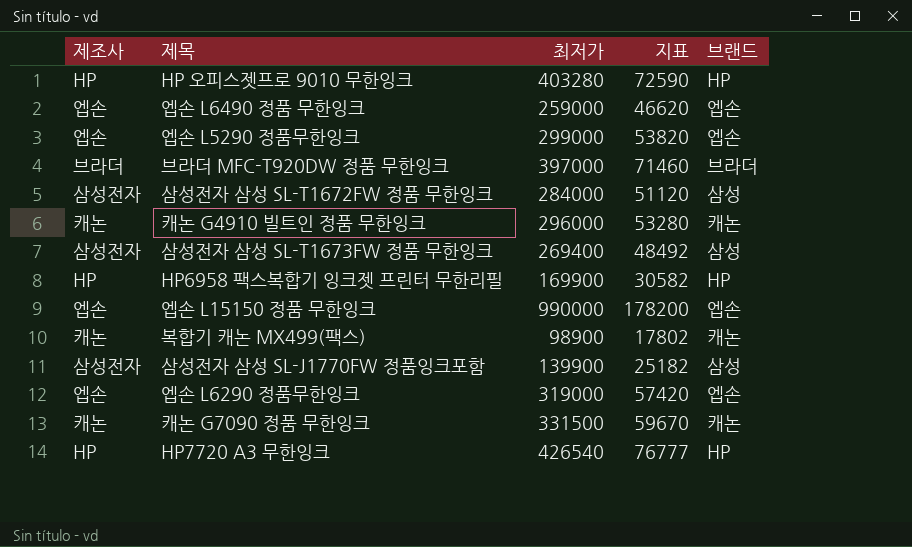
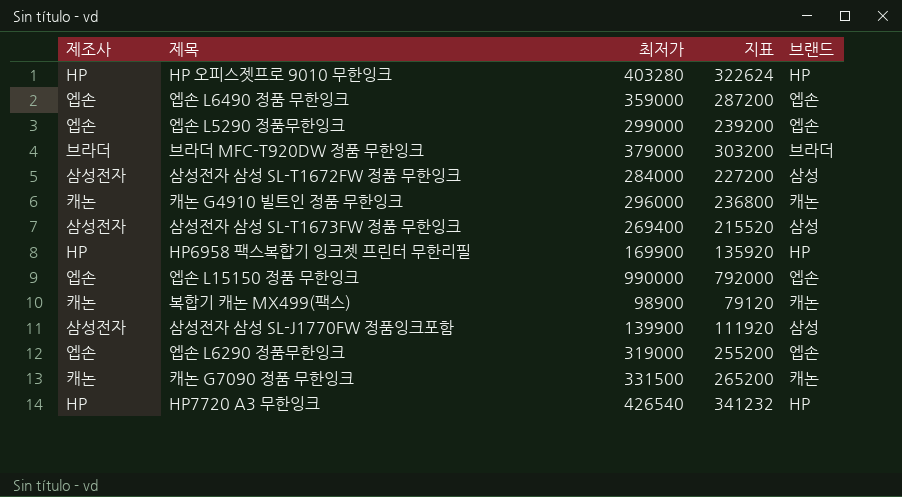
column 지표 | formula: [최저가] * 0.18 -> [최저가] * 0.8
엡손 L6490 정품 무한잉크 | 최저가: 259000 -> 359000
브라더 MFC-T920DW 정품 무한잉크 | 최저가: 397000 -> 379000

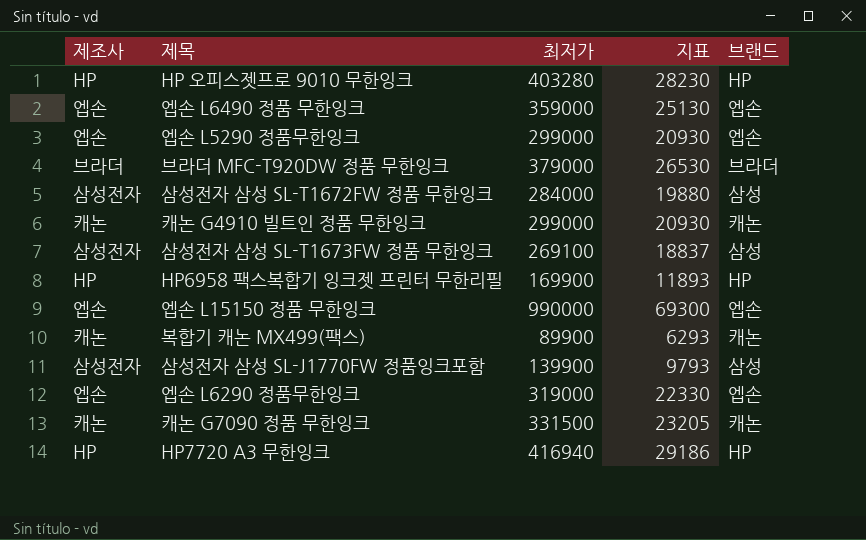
column 지표 | formula: [최저가] * 0.8 -> [최저가] * 0.07
캐논 G4910 빌트인 정품 무한잉크 | 최저가: 296000 -> 299000
삼성전자 삼성 SL-T1673FW 정품 무한잉크 | 최저가: 269400 -> 269100
복합기 캐논 MX499(팩스) | 최저가: 98900 -> 89900
HP7720 A3 무한잉크 | 최저가: 426540 -> 416940

